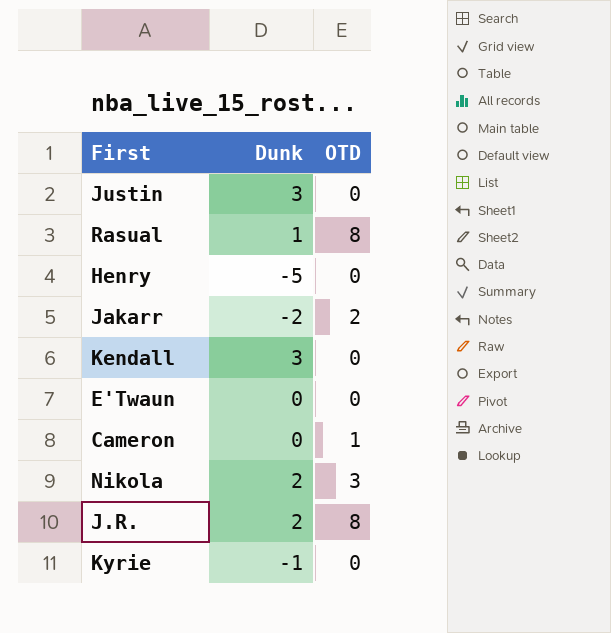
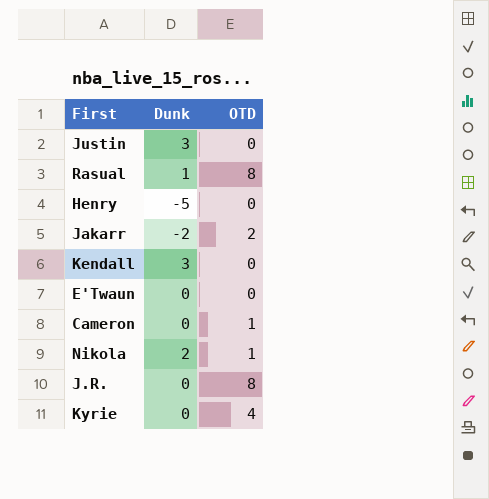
Nikola | OTD: 3 -> 1
J.R. | Dunk: 2 -> 0
Kyrie | Dunk: -1 -> 0
Kyrie | OTD: 0 -> 4

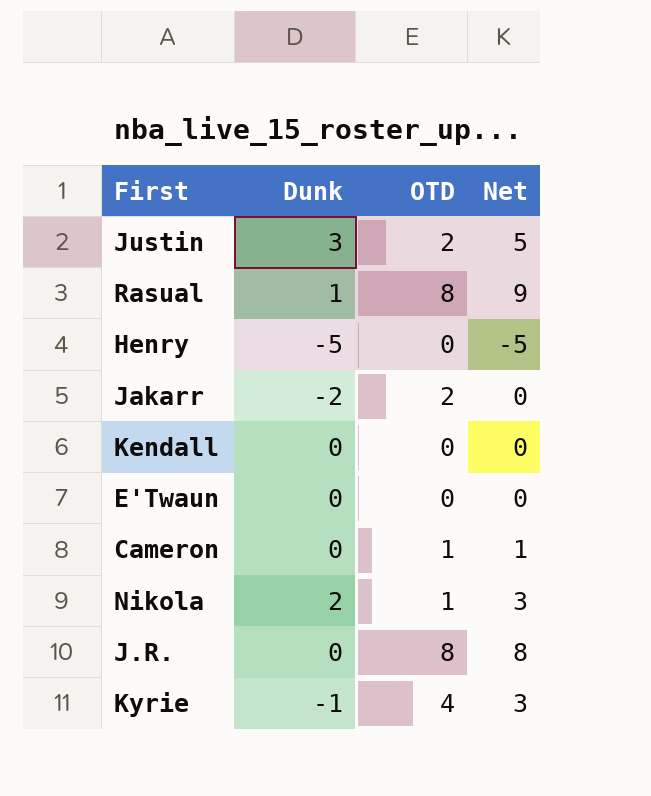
column Net | formula: none -> [Dunk] + [OTD]
Justin | OTD: 0 -> 2
Kendall | Dunk: 3 -> 0
Kyrie | Dunk: 0 -> -1

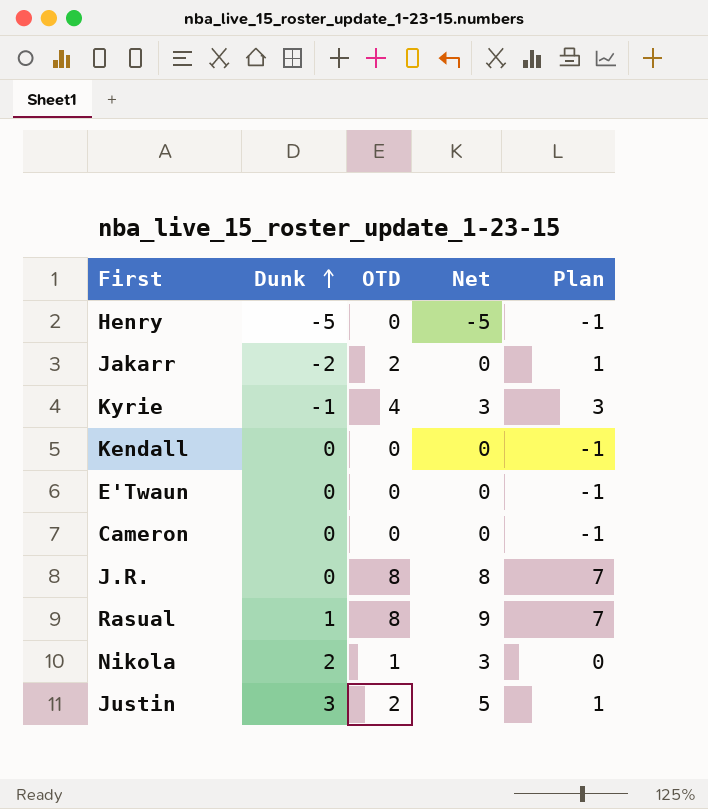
row order: none -> Dunk ascending
column Plan | formula: none -> [OTD] - 1
Cameron | OTD: 1 -> 0
Cameron | Net: 1 -> 0

